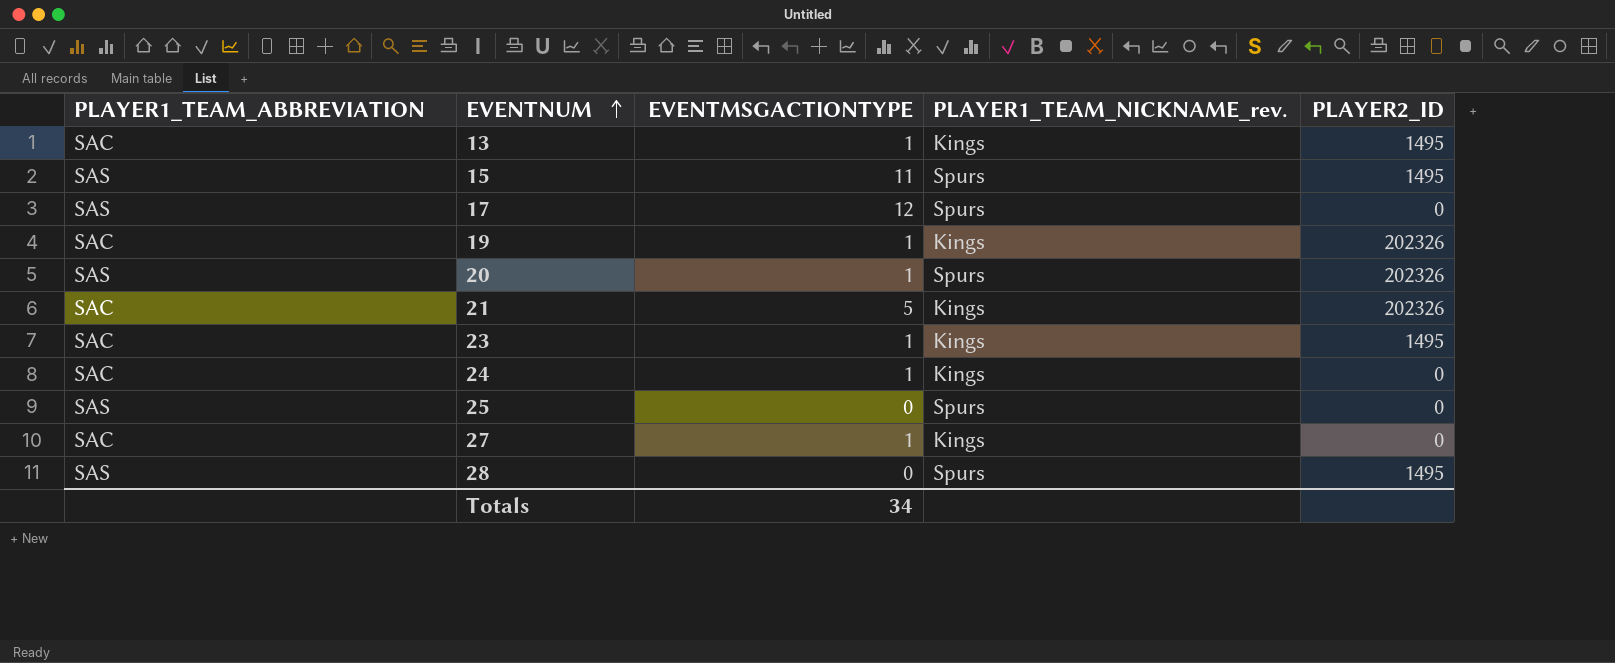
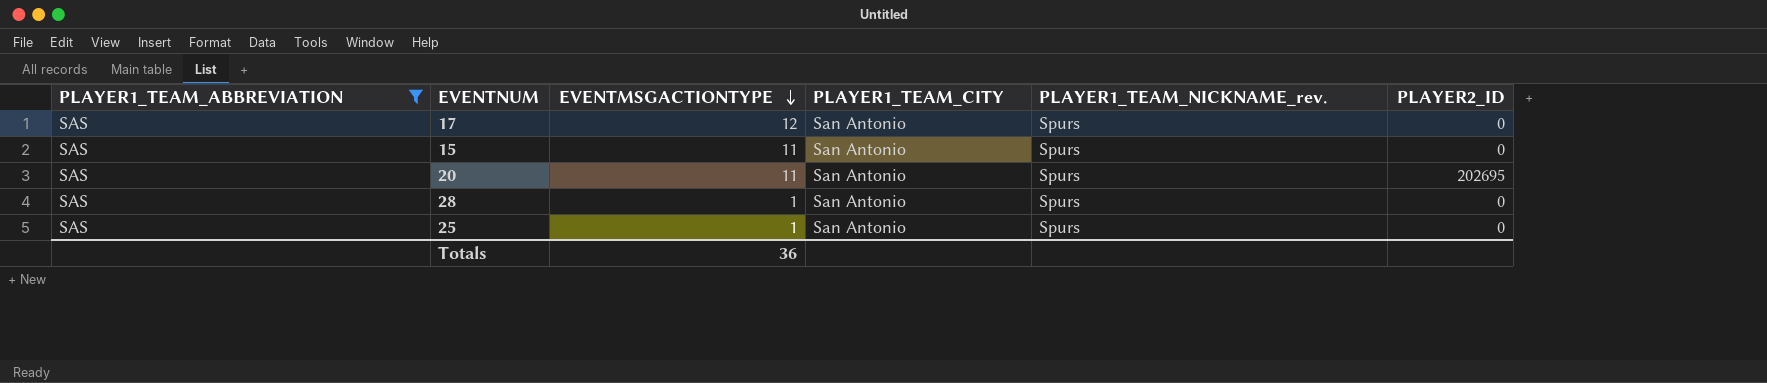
filter: none -> PLAYER1_TEAM_ABBREVIATION = SAS
row order: EVENTNUM ascending -> EVENTMSGACTIONTYPE descending
column PLAYER1_TEAM_CITY | position: none -> 4
15 | PLAYER2_ID: 1495 -> 0
20 | EVENTMSGACTIONTYPE: 1 -> 11
20 | PLAYER2_ID: 202326 -> 202695
28 | EVENTMSGACTIONTYPE: 0 -> 1
28 | PLAYER2_ID: 1495 -> 0
25 | EVENTMSGACTIONTYPE: 0 -> 1
Totals | EVENTMSGACTIONTYPE: 34 -> 36

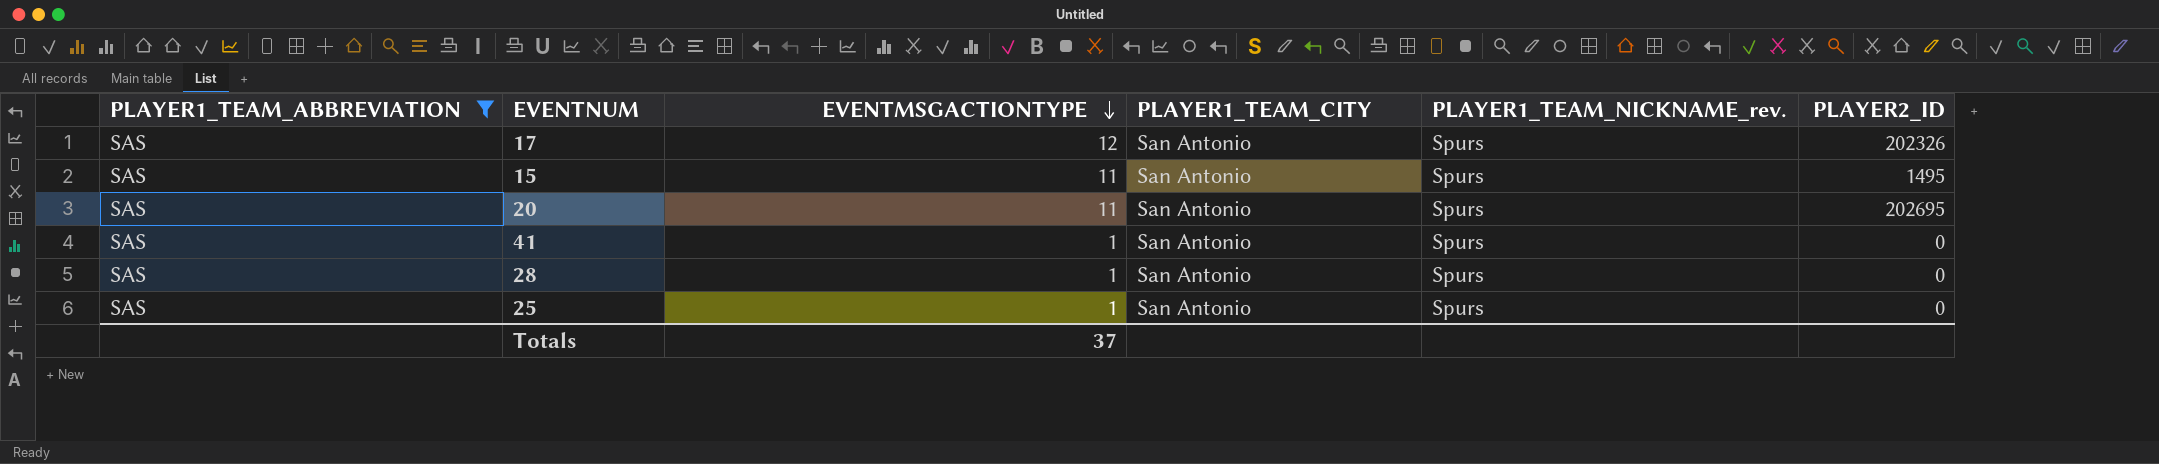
17 | PLAYER2_ID: 0 -> 202326
15 | PLAYER2_ID: 0 -> 1495
row 41: none -> SAS | 1 | San Antonio | Spurs | 0
Totals | EVENTMSGACTIONTYPE: 36 -> 37

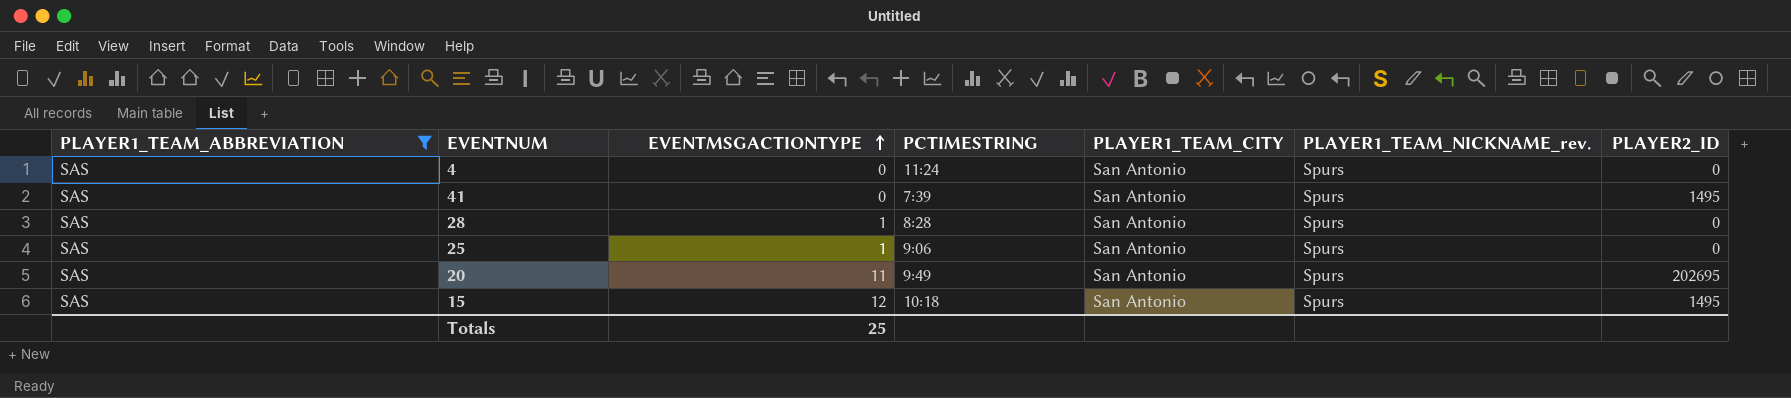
row order: EVENTMSGACTIONTYPE descending -> EVENTMSGACTIONTYPE ascending
column PCTIMESTRING | position: none -> 4
row 17: SAS | 12 | San Antonio | Spurs | 202326 -> none
row 4: none -> SAS | 0 | 11:24 | San Antonio | Spurs | 0
41 | EVENTMSGACTIONTYPE: 1 -> 0
41 | PLAYER2_ID: 0 -> 1495
15 | EVENTMSGACTIONTYPE: 11 -> 12
Totals | EVENTMSGACTIONTYPE: 37 -> 25

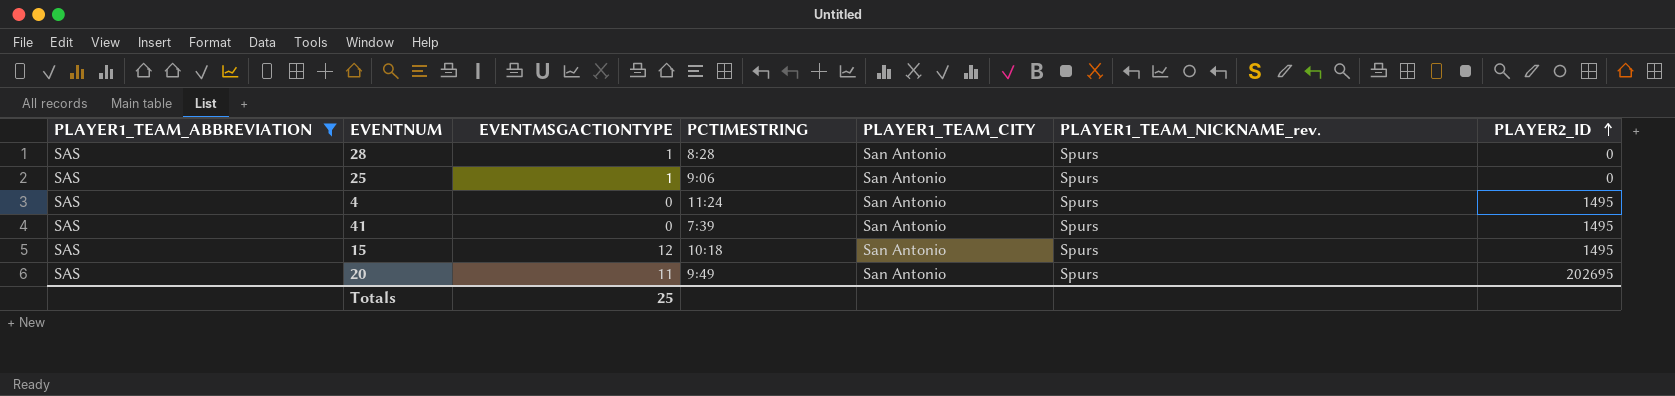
row order: EVENTMSGACTIONTYPE ascending -> PLAYER2_ID ascending
4 | PLAYER2_ID: 0 -> 1495

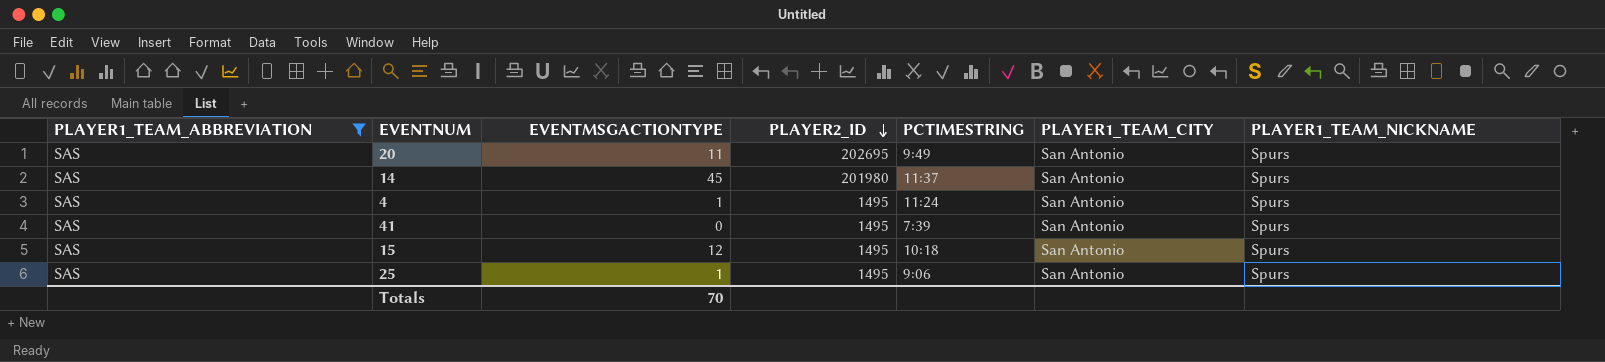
row order: PLAYER2_ID ascending -> PLAYER2_ID descending
column PLAYER2_ID | position: 7 -> 4
column name: PLAYER1_TEAM_NICKNAME_rev. -> PLAYER1_TEAM_NICKNAME
row 28: SAS | 1 | 8:28 | San Antonio | Spurs | 0 -> none
row 14: none -> SAS | 45 | 201980 | 11:37 | San Antonio | Spurs
4 | EVENTMSGACTIONTYPE: 0 -> 1
25 | PLAYER2_ID: 0 -> 1495
Totals | EVENTMSGACTIONTYPE: 25 -> 70

